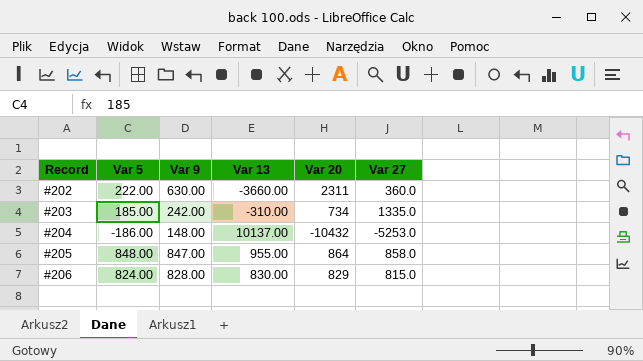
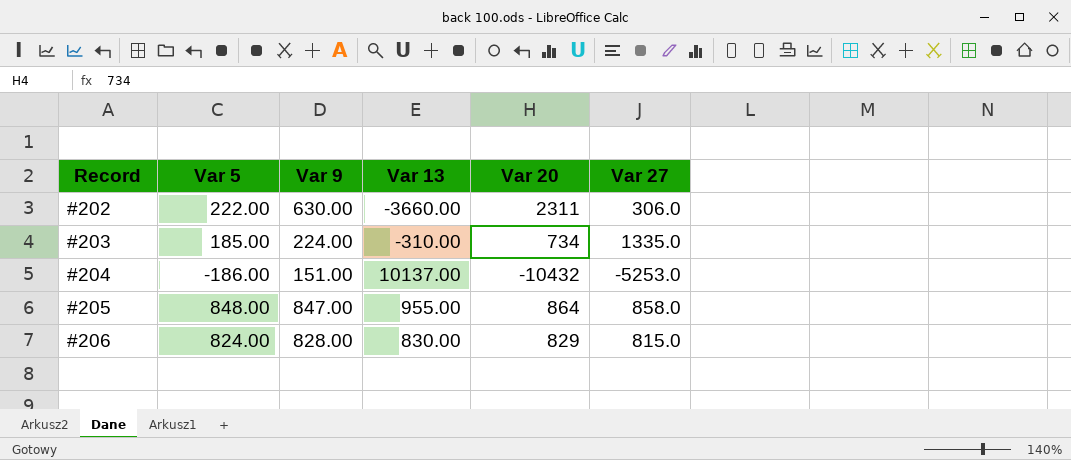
#202 | Var 27: 360.0 -> 306.0
#203 | Var 9: 242.00 -> 224.00
#204 | Var 9: 148.00 -> 151.00

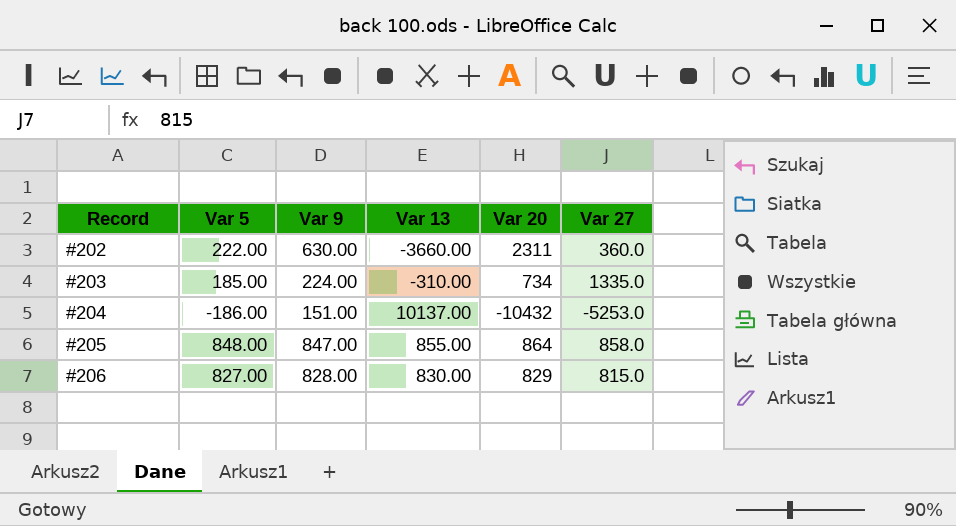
#202 | Var 27: 306.0 -> 360.0
#205 | Var 13: 955.00 -> 855.00
#206 | Var 5: 824.00 -> 827.00

